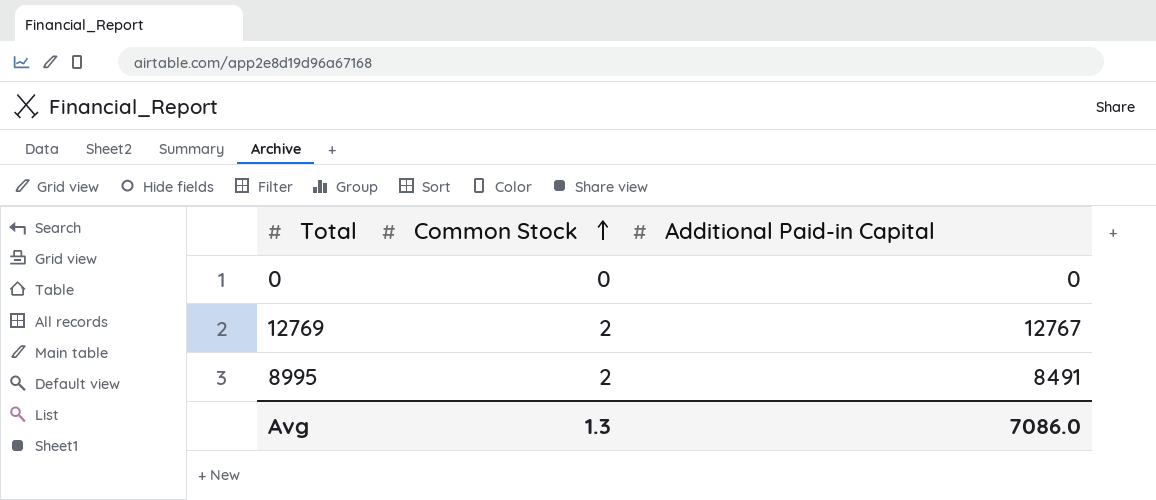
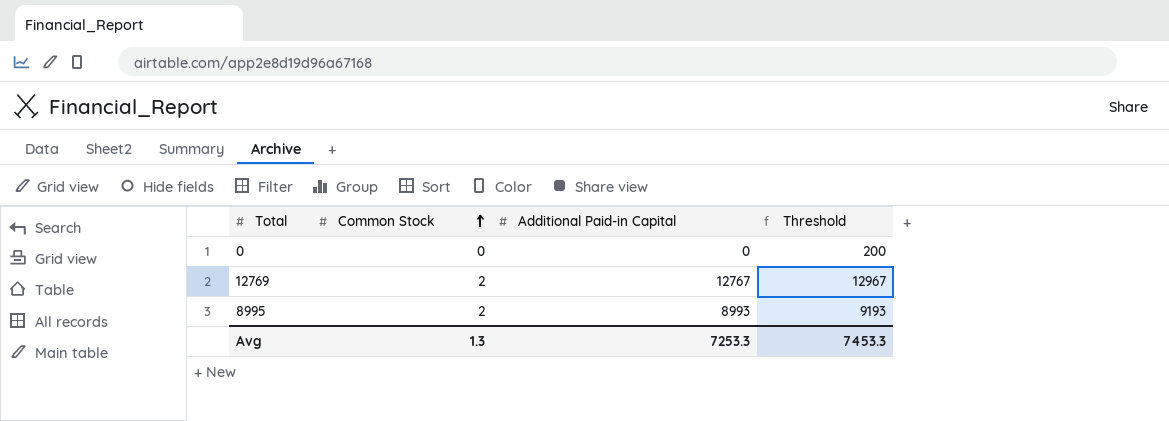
column Threshold | formula: none -> [Additional Paid-in Capital] + 200
8995 | Additional Paid-in Capital: 8491 -> 8993
Avg | Additional Paid-in Capital: 7086.0 -> 7253.3

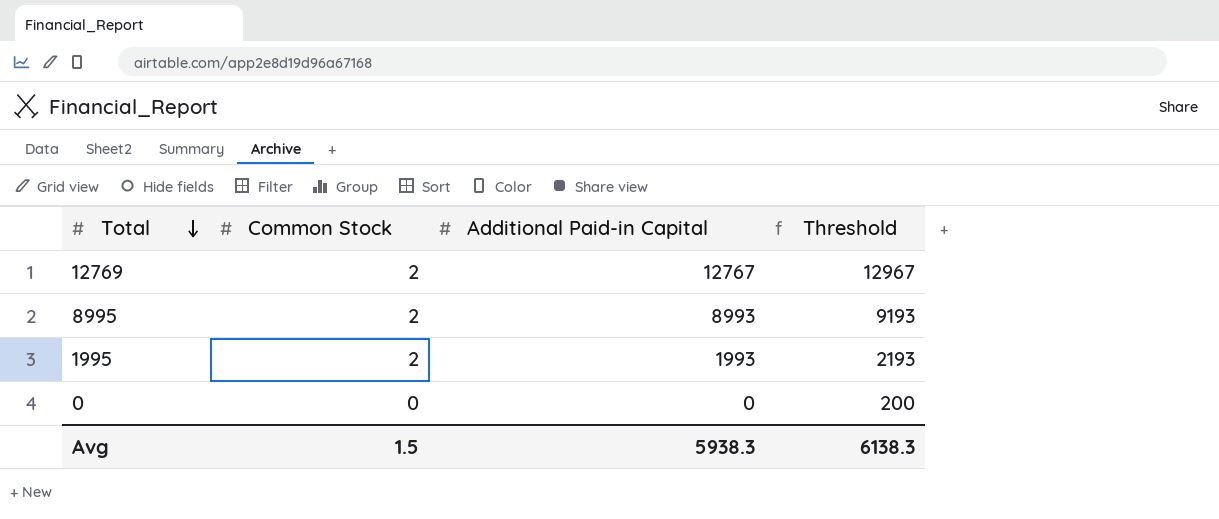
row order: Common Stock ascending -> Total descending
row 1995: none -> 2 | 1993 | 2193
Avg | Common Stock: 1.3 -> 1.5
Avg | Additional Paid-in Capital: 7253.3 -> 5938.3
Avg | Threshold: 7453.3 -> 6138.3

